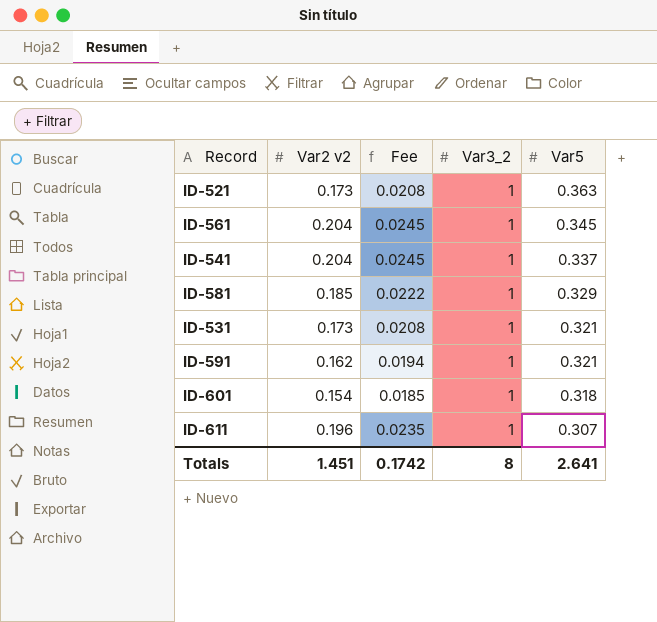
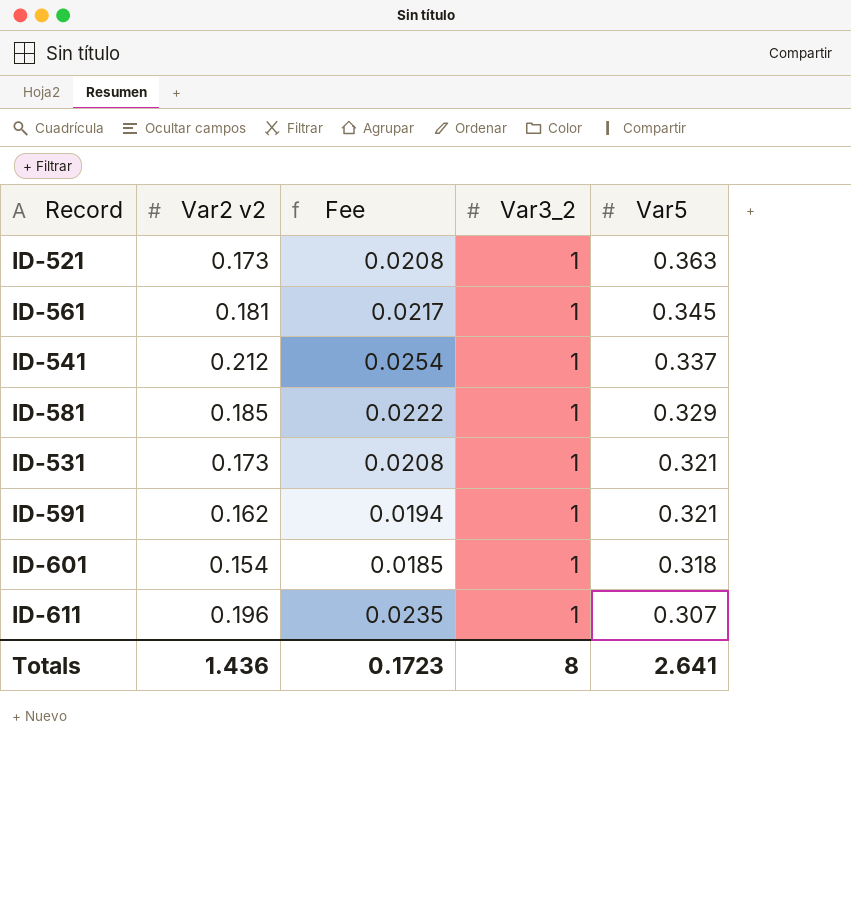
ID-561 | Var2 v2: 0.204 -> 0.181
ID-561 | Fee: 0.0245 -> 0.0217
ID-541 | Var2 v2: 0.204 -> 0.212
ID-541 | Fee: 0.0245 -> 0.0254
Totals | Var2 v2: 1.451 -> 1.436
Totals | Fee: 0.1742 -> 0.1723

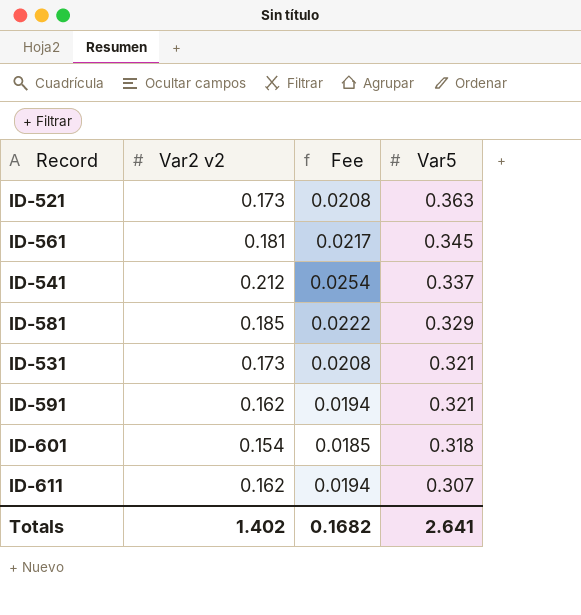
column Var3_2 | position: 4 -> none
ID-611 | Var2 v2: 0.196 -> 0.162
ID-611 | Fee: 0.0235 -> 0.0194
Totals | Var2 v2: 1.436 -> 1.402
Totals | Fee: 0.1723 -> 0.1682

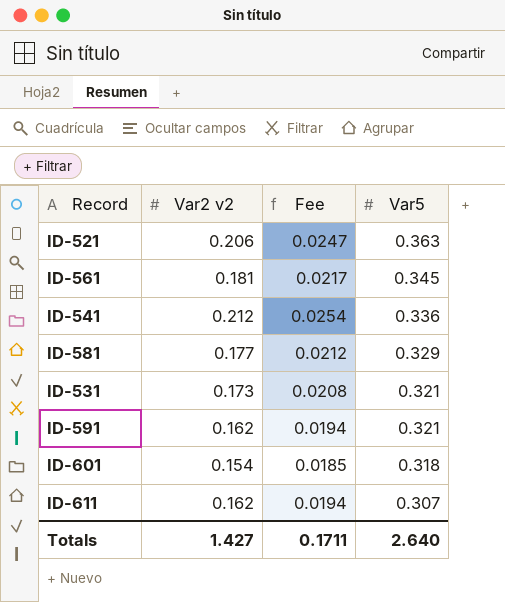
ID-521 | Var2 v2: 0.173 -> 0.206
ID-521 | Fee: 0.0208 -> 0.0247
ID-541 | Var5: 0.337 -> 0.336
ID-581 | Var2 v2: 0.185 -> 0.177
ID-581 | Fee: 0.0222 -> 0.0212
Totals | Var2 v2: 1.402 -> 1.427
Totals | Fee: 0.1682 -> 0.1711
Totals | Var5: 2.641 -> 2.640

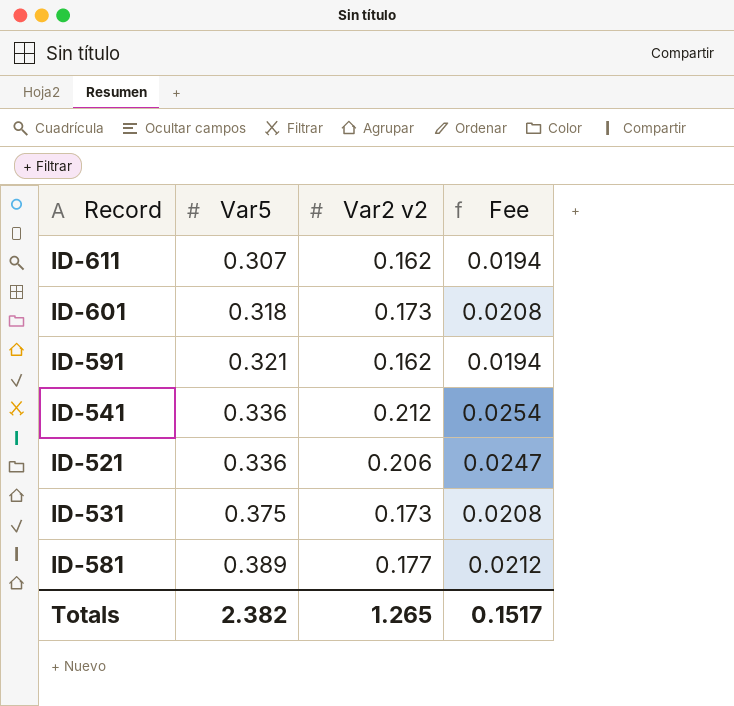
row order: Var5 descending -> Var5 ascending
column Var5 | position: 4 -> 2
row ID-561: 0.181 | 0.0217 | 0.345 -> none
ID-601 | Var2 v2: 0.154 -> 0.173
ID-601 | Fee: 0.0185 -> 0.0208
ID-521 | Var5: 0.363 -> 0.336
ID-531 | Var5: 0.321 -> 0.375
ID-581 | Var5: 0.329 -> 0.389
Totals | Var5: 2.640 -> 2.382
Totals | Var2 v2: 1.427 -> 1.265
Totals | Fee: 0.1711 -> 0.1517

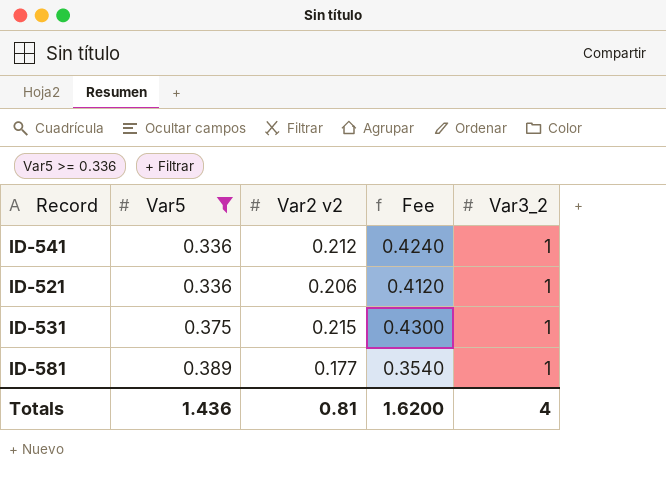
filter: none -> Var5 >= 0.336
column Fee | formula: [Var2 v2] * 0.12 -> [Var2 v2] * 2
column Var3_2 | position: none -> 5
ID-531 | Var2 v2: 0.173 -> 0.215
Totals | Var5: 2.382 -> 1.436
Totals | Var2 v2: 1.265 -> 0.81
Totals | Fee: 0.1517 -> 1.6200

